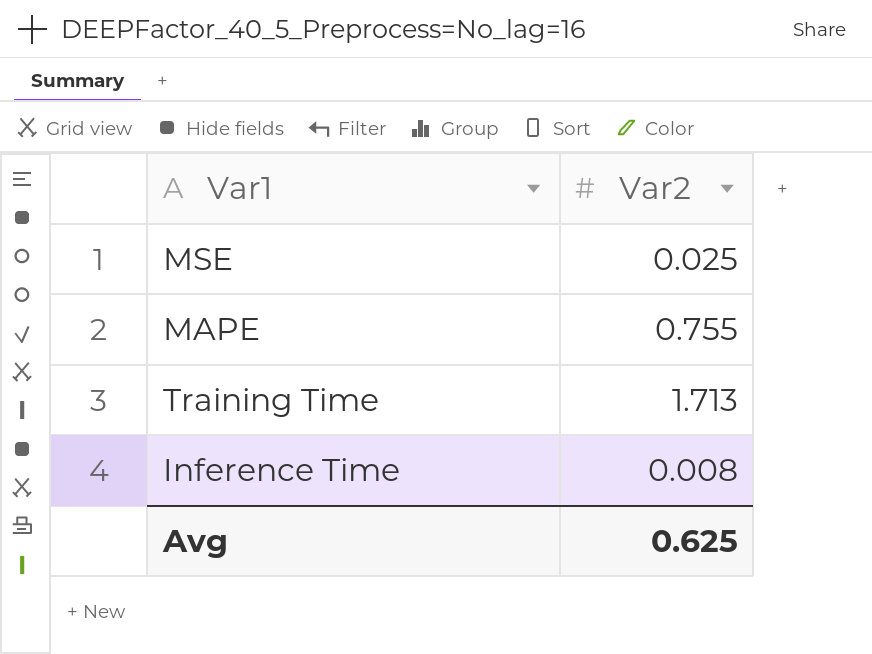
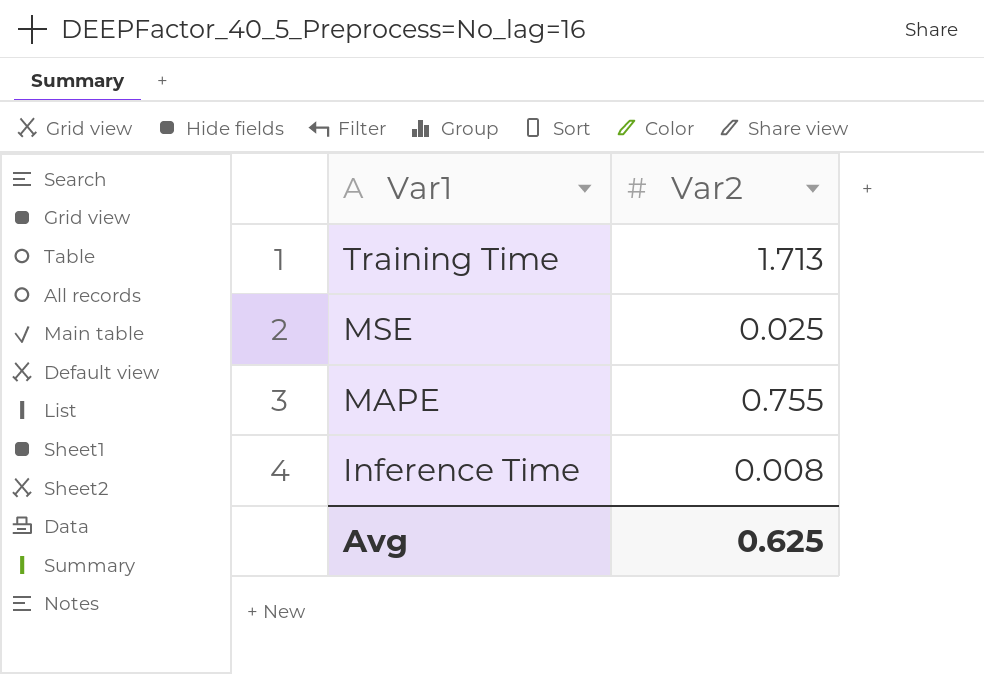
row order: none -> Var1 descending

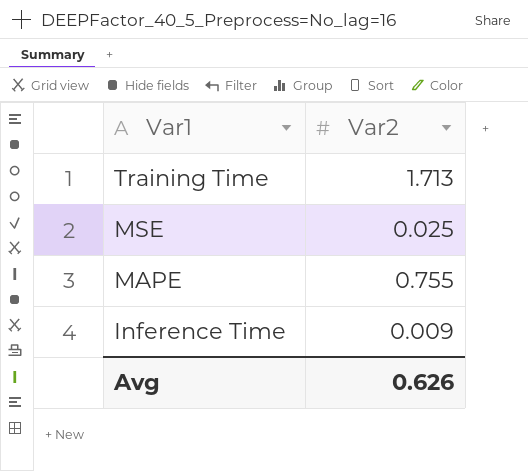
Inference Time | Var2: 0.008 -> 0.009
Avg | Var2: 0.625 -> 0.626

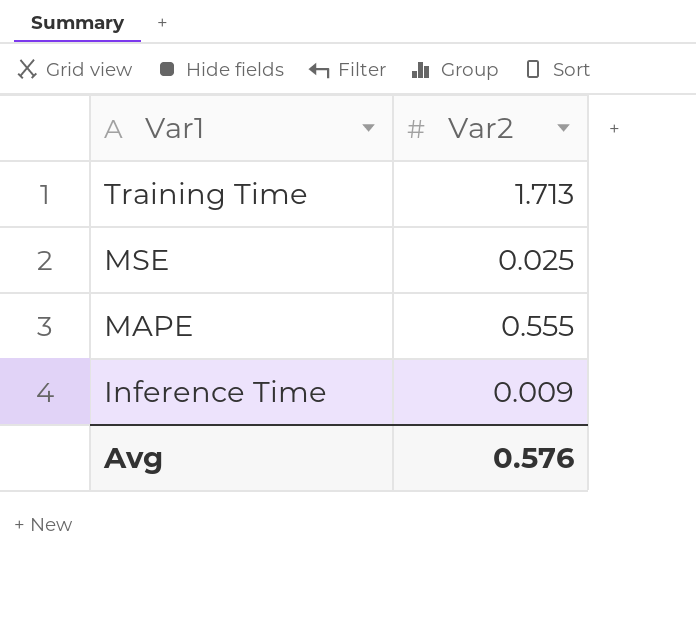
MAPE | Var2: 0.755 -> 0.555
Avg | Var2: 0.626 -> 0.576

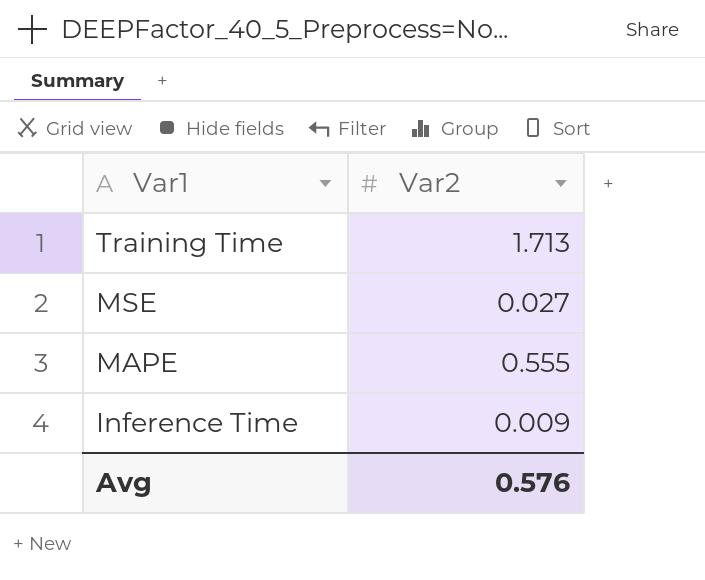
MSE | Var2: 0.025 -> 0.027

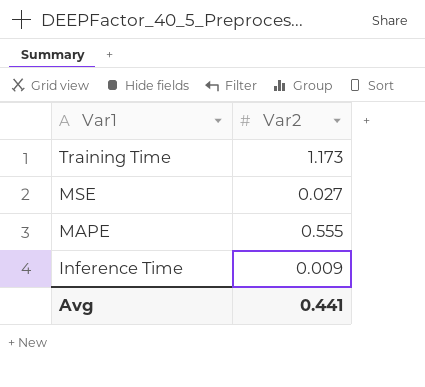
Training Time | Var2: 1.713 -> 1.173
Avg | Var2: 0.576 -> 0.441

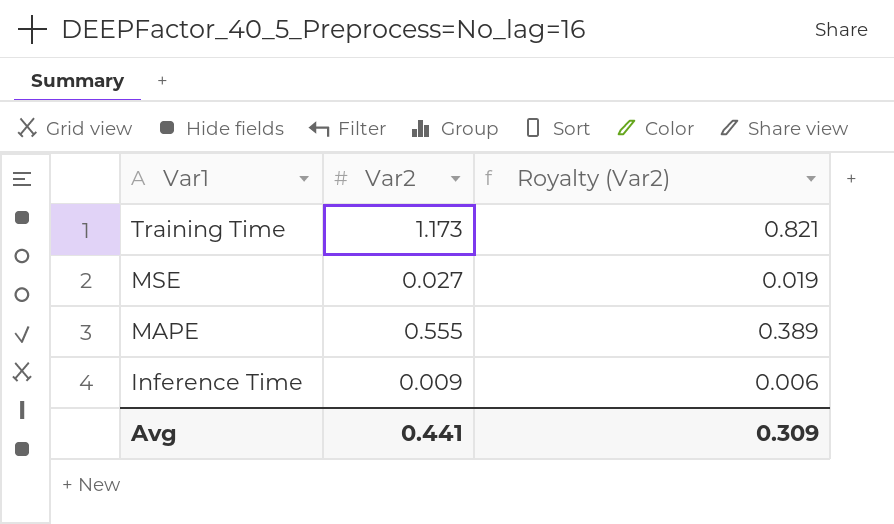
column Royalty (Var2) | formula: none -> [Var2] * 0.7

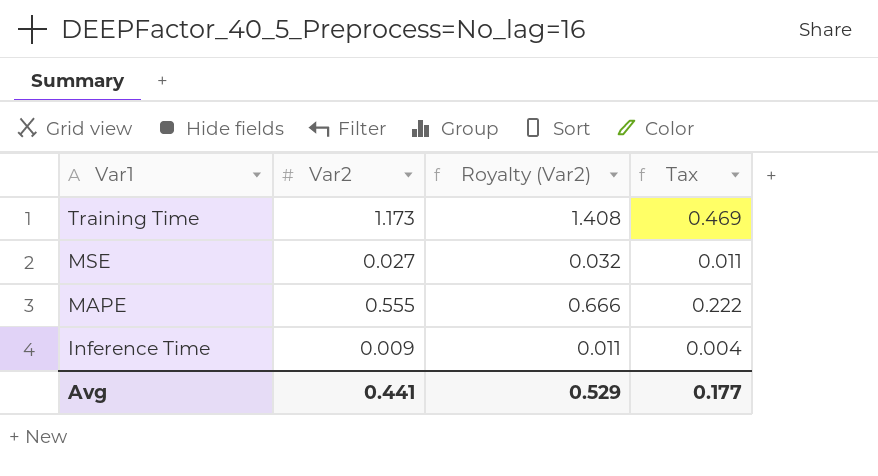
column Royalty (Var2) | formula: [Var2] * 0.7 -> [Var2] * 1.2
column Tax | formula: none -> [Var2] * 0.4
Avg | Royalty (Var2): 0.309 -> 0.529

